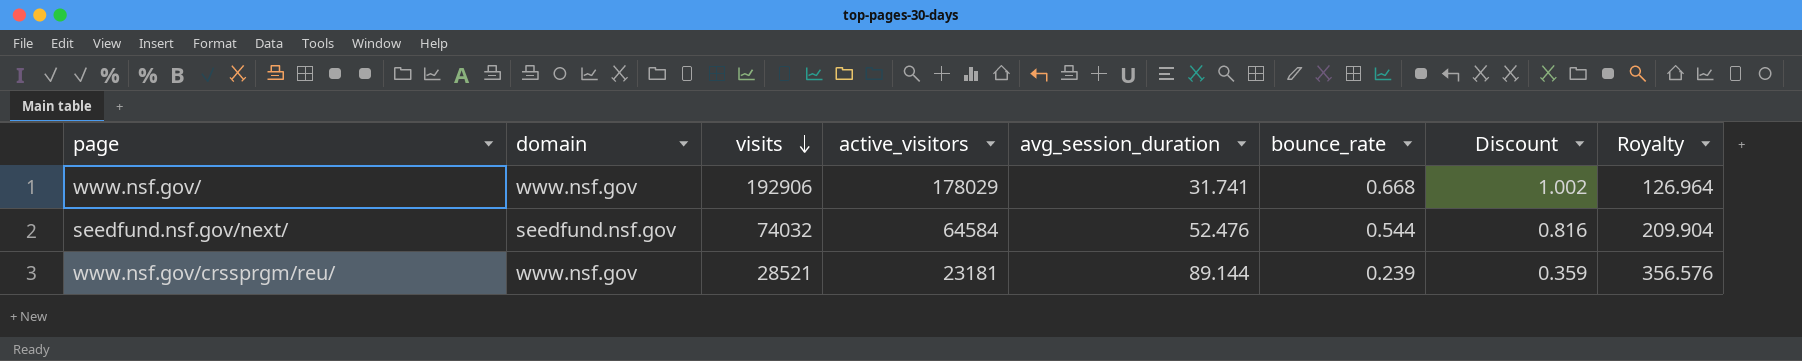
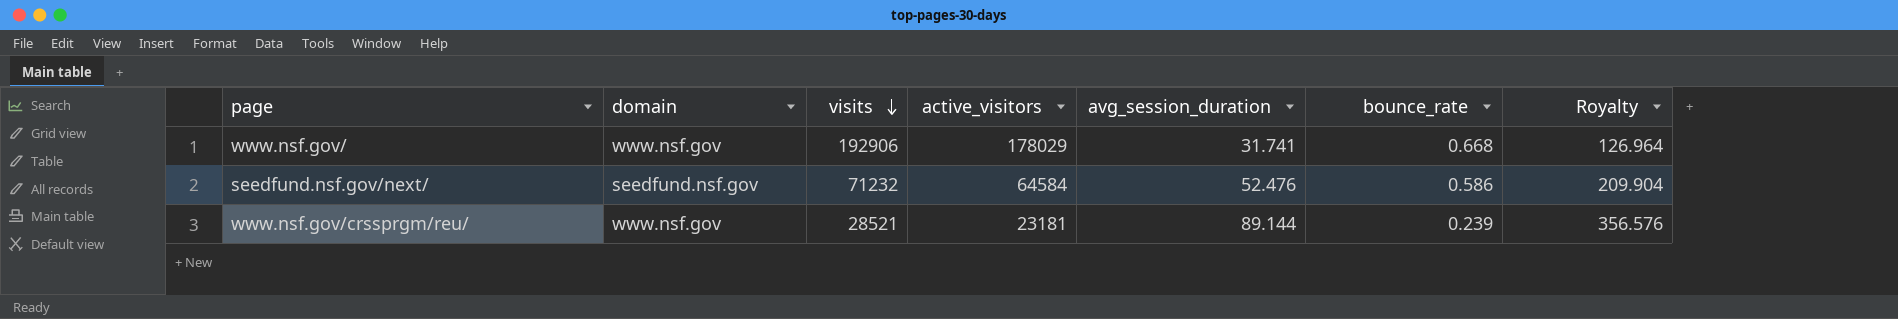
column Discount | formula: [bounce_rate] * 1.5 -> none
seedfund.nsf.gov/next/ | visits: 74032 -> 71232
seedfund.nsf.gov/next/ | bounce_rate: 0.544 -> 0.586

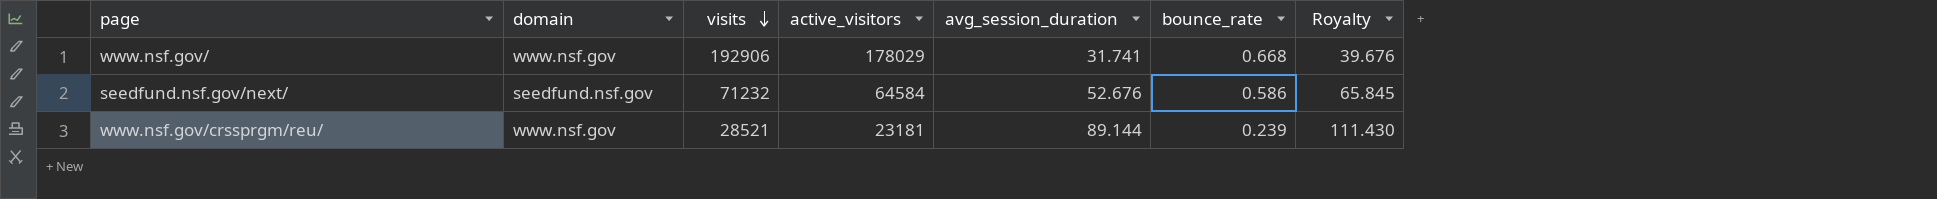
column Royalty | formula: [avg_session_duration] * 4 -> [avg_session_duration] * 1.25
seedfund.nsf.gov/next/ | avg_session_duration: 52.476 -> 52.676

